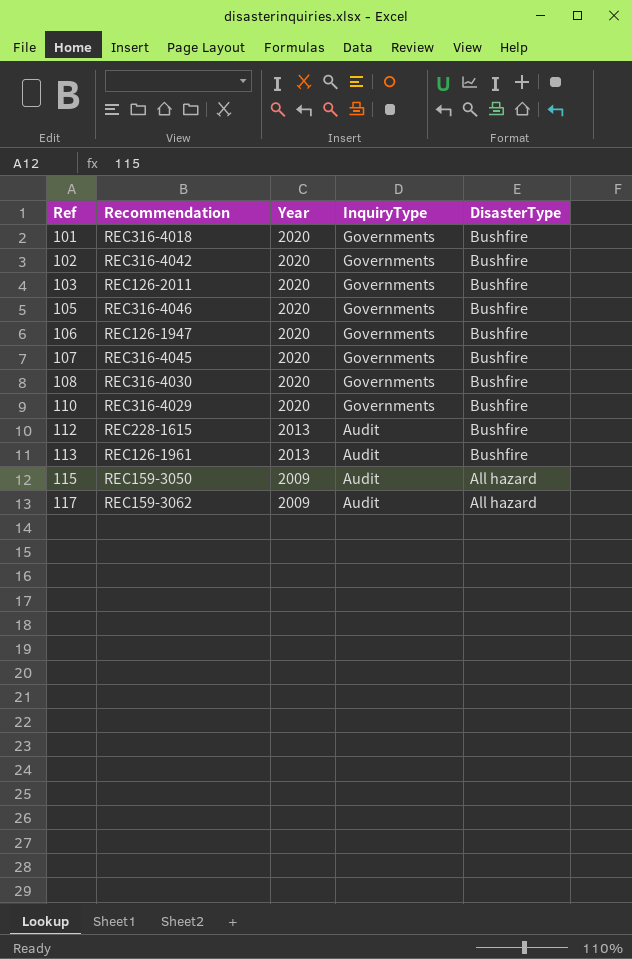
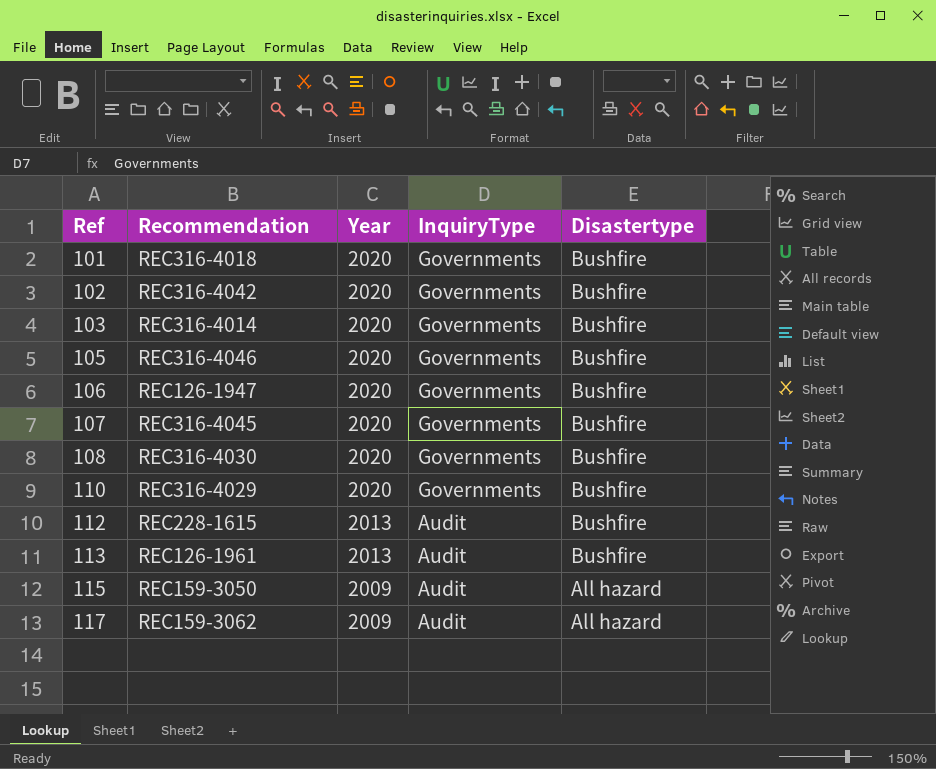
column name: DisasterType -> Disastertype
103 | Recommendation: REC126-2011 -> REC316-4014

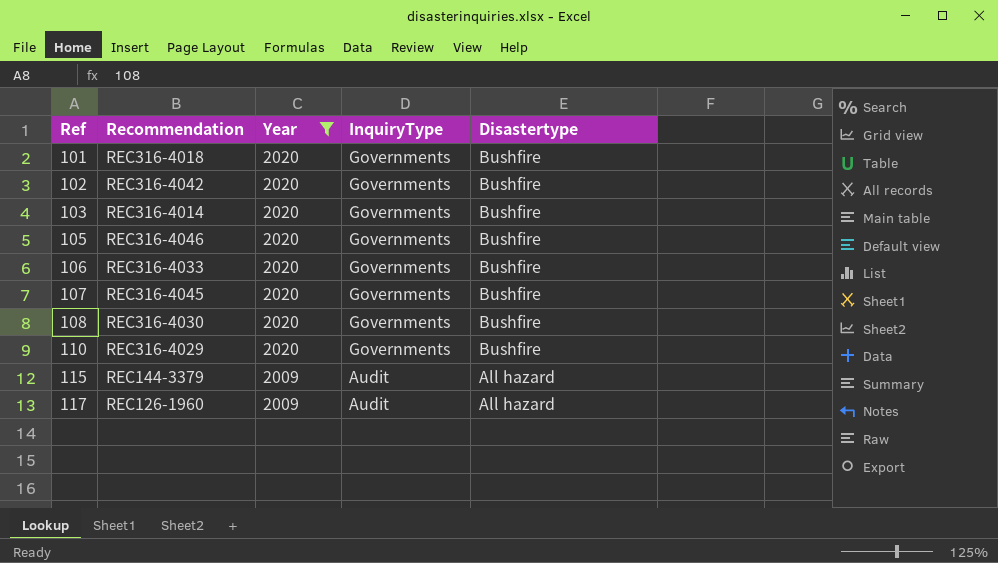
filter: none -> Year != 2013
106 | Recommendation: REC126-1947 -> REC316-4033
115 | Recommendation: REC159-3050 -> REC144-3379
117 | Recommendation: REC159-3062 -> REC126-1960

